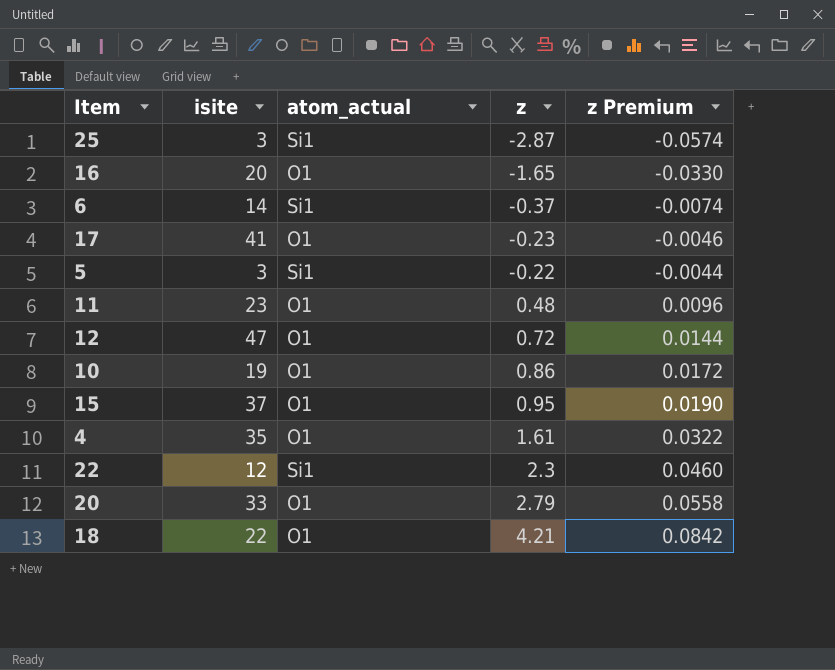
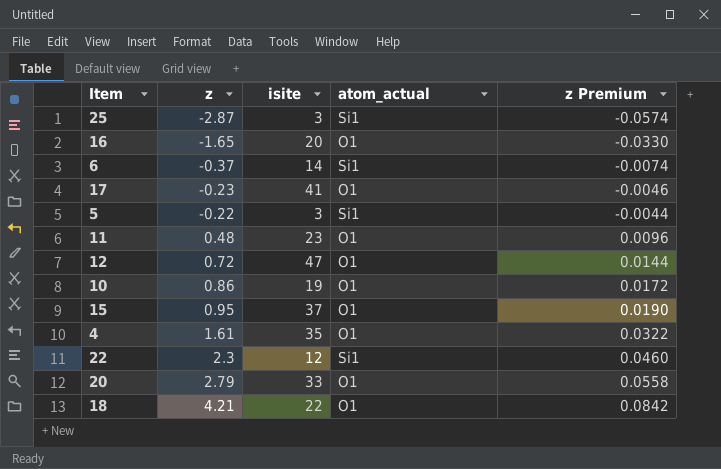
column z | position: 4 -> 2

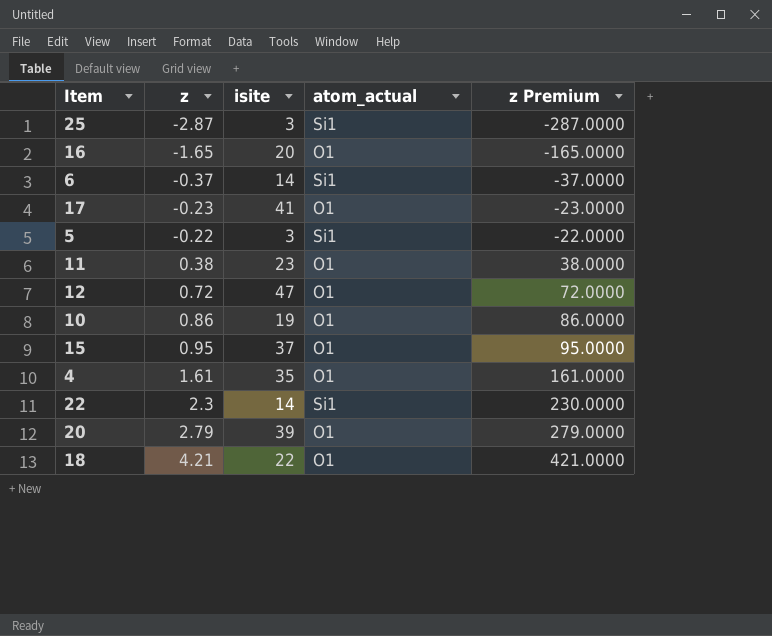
column z Premium | formula: [z] * 0.02 -> [z] * 100
11 | z: 0.48 -> 0.38
22 | isite: 12 -> 14
20 | isite: 33 -> 39

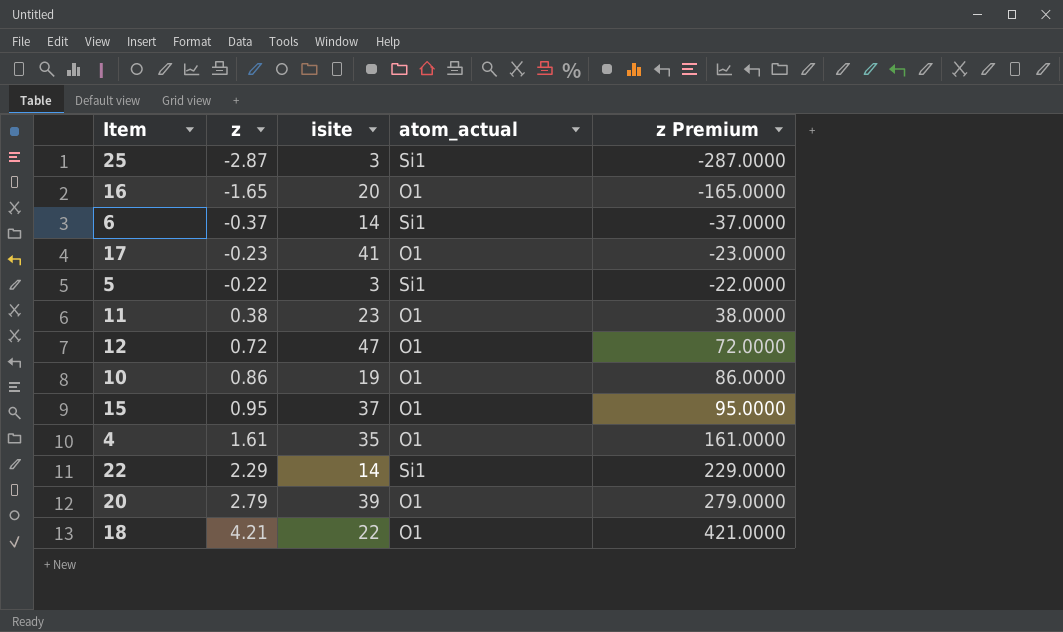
22 | z: 2.3 -> 2.29
22 | z Premium: 230.0000 -> 229.0000

